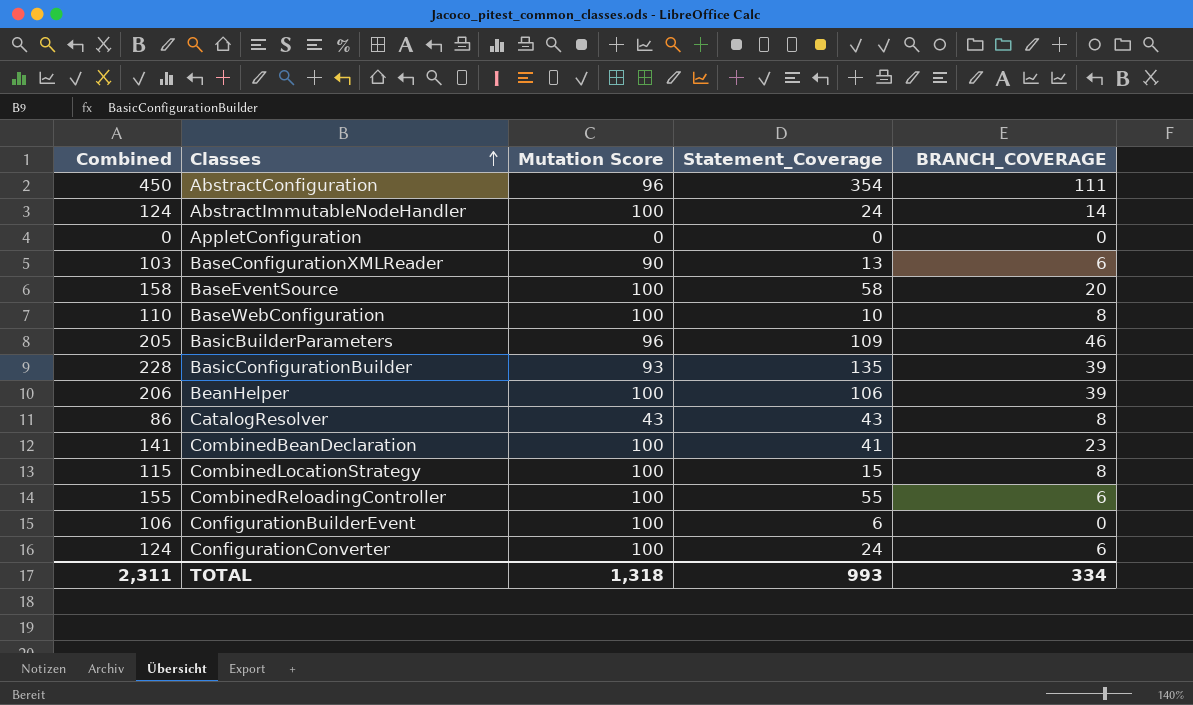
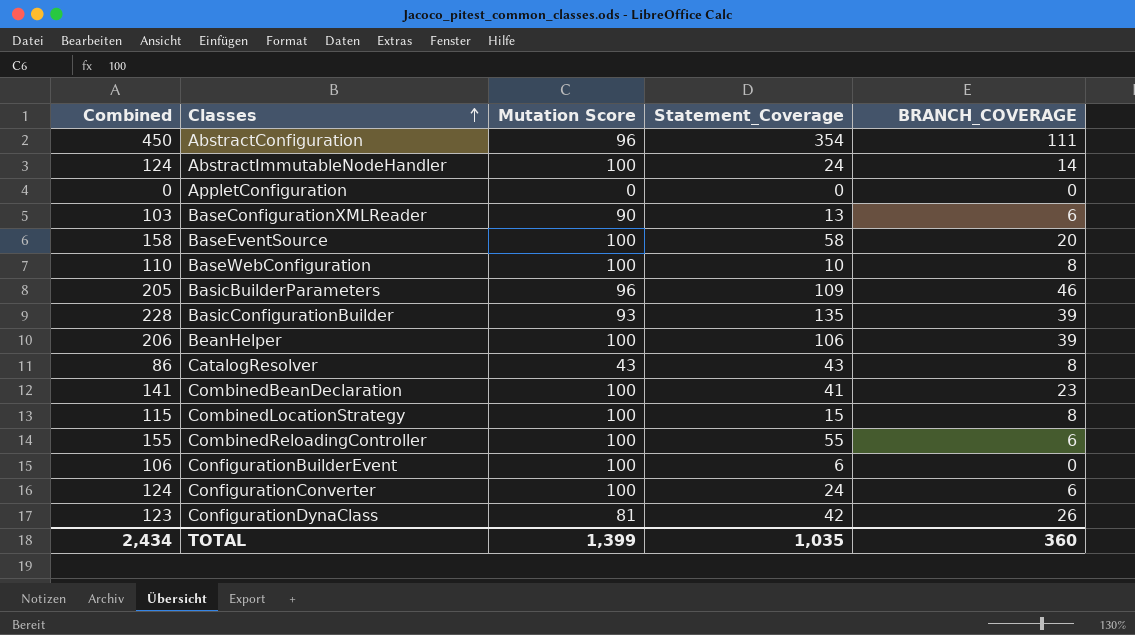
row ConfigurationDynaClass: none -> 123 | 81 | 42 | 26
TOTAL | Combined: 2,311 -> 2,434
TOTAL | Mutation Score: 1,318 -> 1,399
TOTAL | Statement_Coverage: 993 -> 1,035
TOTAL | BRANCH_COVERAGE: 334 -> 360

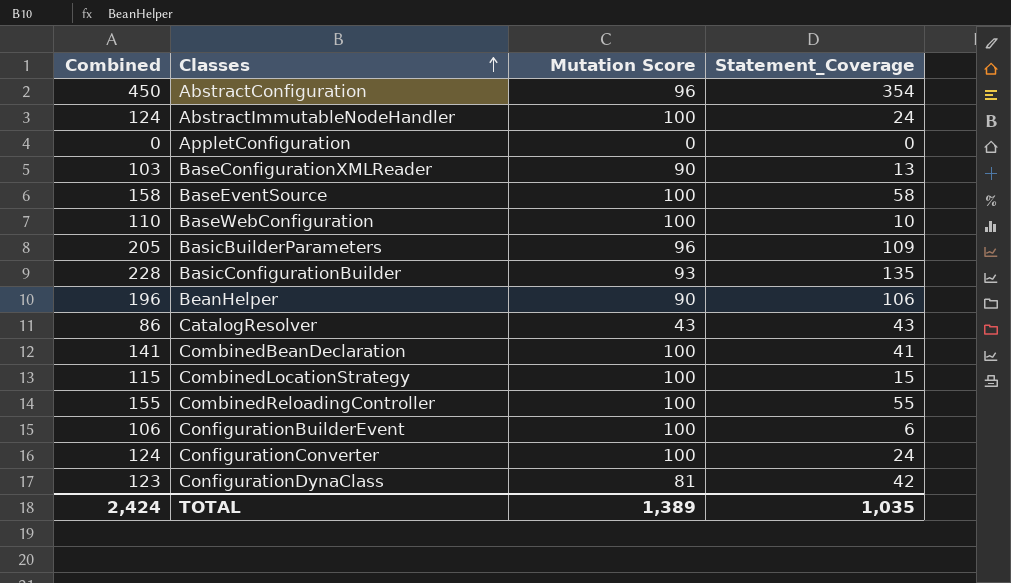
column BRANCH_COVERAGE | position: 5 -> none
BeanHelper | Combined: 206 -> 196
BeanHelper | Mutation Score: 100 -> 90
TOTAL | Combined: 2,434 -> 2,424
TOTAL | Mutation Score: 1,399 -> 1,389

